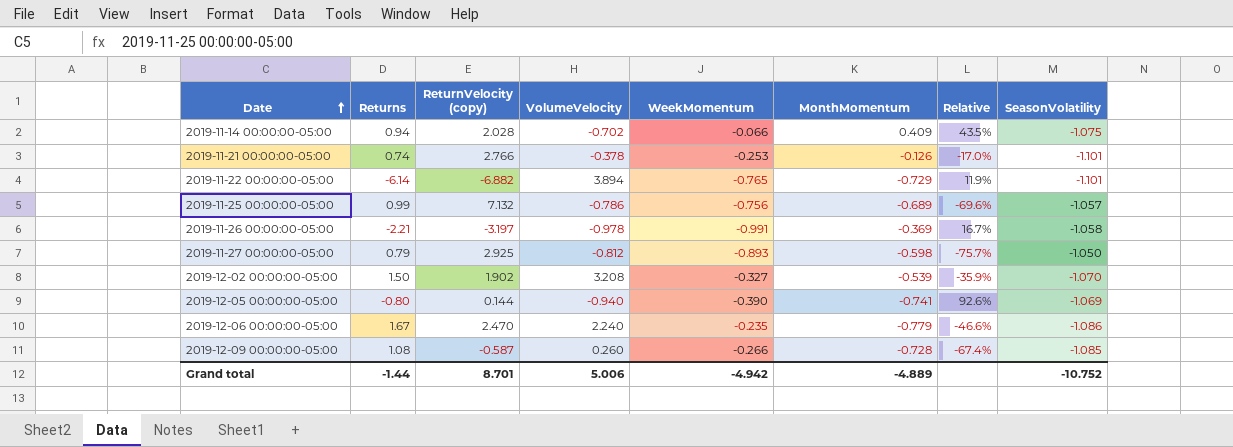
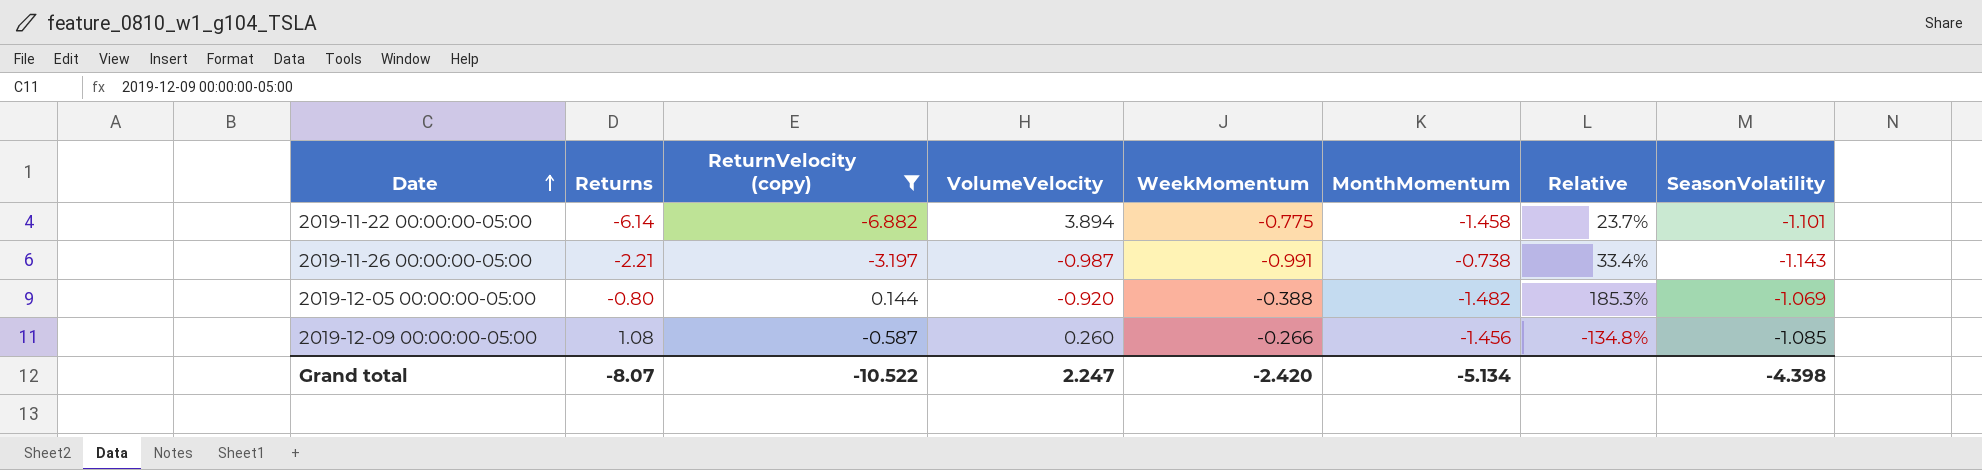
filter: none -> ReturnVelocity (copy) <= 0.144
2019-11-22 00:00:00-05:00 | WeekMomentum: -0.765 -> -0.775
2019-11-22 00:00:00-05:00 | MonthMomentum: -0.729 -> -1.458
2019-11-22 00:00:00-05:00 | Relative: 11.9% -> 23.7%
2019-11-26 00:00:00-05:00 | VolumeVelocity: -0.978 -> -0.987
2019-11-26 00:00:00-05:00 | MonthMomentum: -0.369 -> -0.738
2019-11-26 00:00:00-05:00 | Relative: 16.7% -> 33.4%
2019-11-26 00:00:00-05:00 | SeasonVolatility: -1.058 -> -1.143
2019-12-05 00:00:00-05:00 | VolumeVelocity: -0.940 -> -0.920
2019-12-05 00:00:00-05:00 | WeekMomentum: -0.390 -> -0.388
2019-12-05 00:00:00-05:00 | MonthMomentum: -0.741 -> -1.482
2019-12-05 00:00:00-05:00 | Relative: 92.6% -> 185.3%
2019-12-09 00:00:00-05:00 | MonthMomentum: -0.728 -> -1.456
2019-12-09 00:00:00-05:00 | Relative: -67.4% -> -134.8%
Grand total | Returns: -1.44 -> -8.07
Grand total | ReturnVelocity (copy): 8.701 -> -10.522
Grand total | VolumeVelocity: 5.006 -> 2.247
Grand total | WeekMomentum: -4.942 -> -2.420
Grand total | MonthMomentum: -4.889 -> -5.134
Grand total | SeasonVolatility: -10.752 -> -4.398

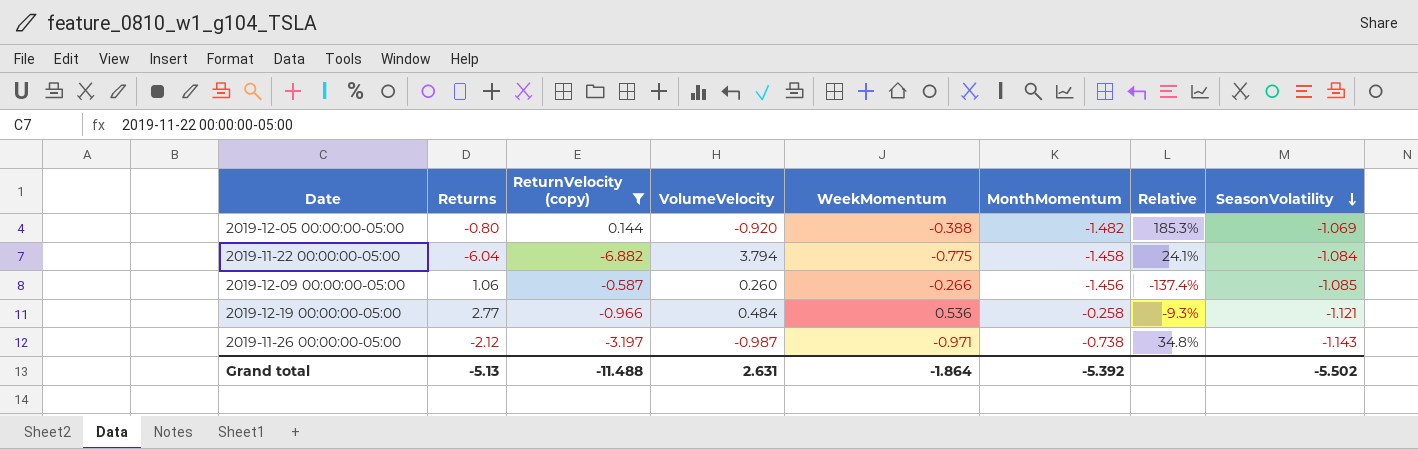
row order: Date ascending -> SeasonVolatility descending
2019-11-22 00:00:00-05:00 | Returns: -6.14 -> -6.04
2019-11-22 00:00:00-05:00 | VolumeVelocity: 3.894 -> 3.794
2019-11-22 00:00:00-05:00 | Relative: 23.7% -> 24.1%
2019-11-22 00:00:00-05:00 | SeasonVolatility: -1.101 -> -1.084
2019-12-09 00:00:00-05:00 | Returns: 1.08 -> 1.06
2019-12-09 00:00:00-05:00 | Relative: -134.8% -> -137.4%
row 2019-12-19 00:00:00-05:00: none -> 2.77 | -0.966 | 0.484 | 0.536 | -0.258 | -9.3% | -1.121
2019-11-26 00:00:00-05:00 | Returns: -2.21 -> -2.12
2019-11-26 00:00:00-05:00 | WeekMomentum: -0.991 -> -0.971
2019-11-26 00:00:00-05:00 | Relative: 33.4% -> 34.8%
Grand total | Returns: -8.07 -> -5.13
Grand total | ReturnVelocity (copy): -10.522 -> -11.488
Grand total | VolumeVelocity: 2.247 -> 2.631
Grand total | WeekMomentum: -2.420 -> -1.864
Grand total | MonthMomentum: -5.134 -> -5.392
Grand total | SeasonVolatility: -4.398 -> -5.502

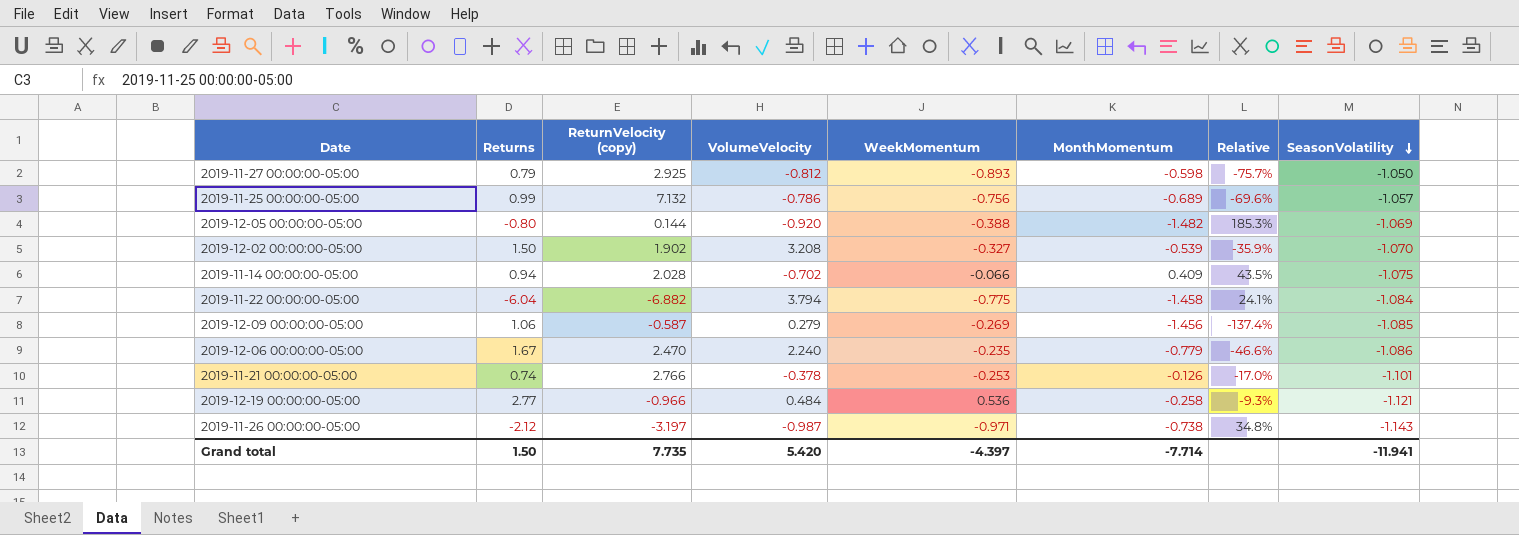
filter: ReturnVelocity (copy) <= 0.144 -> none
2019-12-09 00:00:00-05:00 | VolumeVelocity: 0.260 -> 0.279
2019-12-09 00:00:00-05:00 | WeekMomentum: -0.266 -> -0.269
Grand total | Returns: -5.13 -> 1.50
Grand total | ReturnVelocity (copy): -11.488 -> 7.735
Grand total | VolumeVelocity: 2.631 -> 5.420
Grand total | WeekMomentum: -1.864 -> -4.397
Grand total | MonthMomentum: -5.392 -> -7.714
Grand total | SeasonVolatility: -5.502 -> -11.941

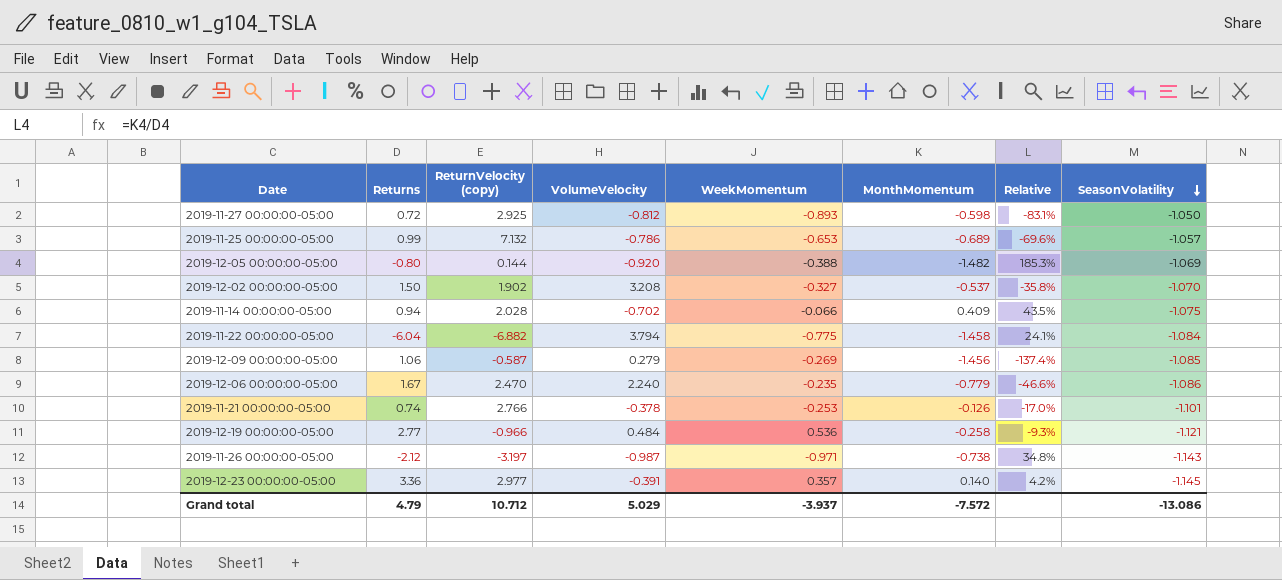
2019-11-27 00:00:00-05:00 | Returns: 0.79 -> 0.72
2019-11-27 00:00:00-05:00 | Relative: -75.7% -> -83.1%
2019-11-25 00:00:00-05:00 | WeekMomentum: -0.756 -> -0.653
2019-12-02 00:00:00-05:00 | MonthMomentum: -0.539 -> -0.537
2019-12-02 00:00:00-05:00 | Relative: -35.9% -> -35.8%
row 2019-12-23 00:00:00-05:00: none -> 3.36 | 2.977 | -0.391 | 0.357 | 0.140 | 4.2% | -1.145
Grand total | Returns: 1.50 -> 4.79
Grand total | ReturnVelocity (copy): 7.735 -> 10.712
Grand total | VolumeVelocity: 5.420 -> 5.029
Grand total | WeekMomentum: -4.397 -> -3.937
Grand total | MonthMomentum: -7.714 -> -7.572
Grand total | SeasonVolatility: -11.941 -> -13.086

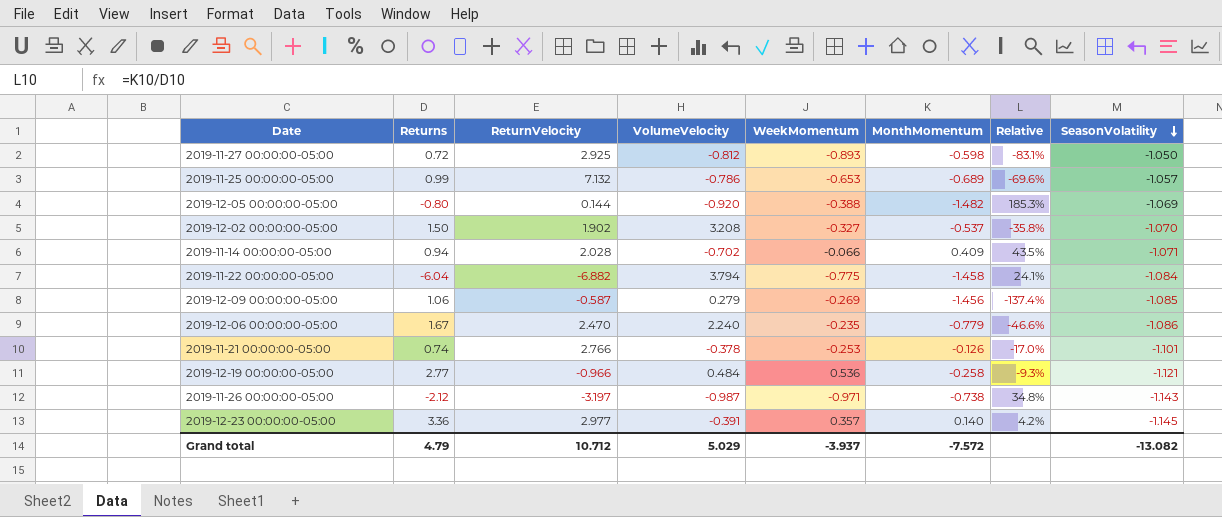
column name: ReturnVelocity (copy) -> ReturnVelocity
2019-11-14 00:00:00-05:00 | SeasonVolatility: -1.075 -> -1.071
Grand total | SeasonVolatility: -13.086 -> -13.082

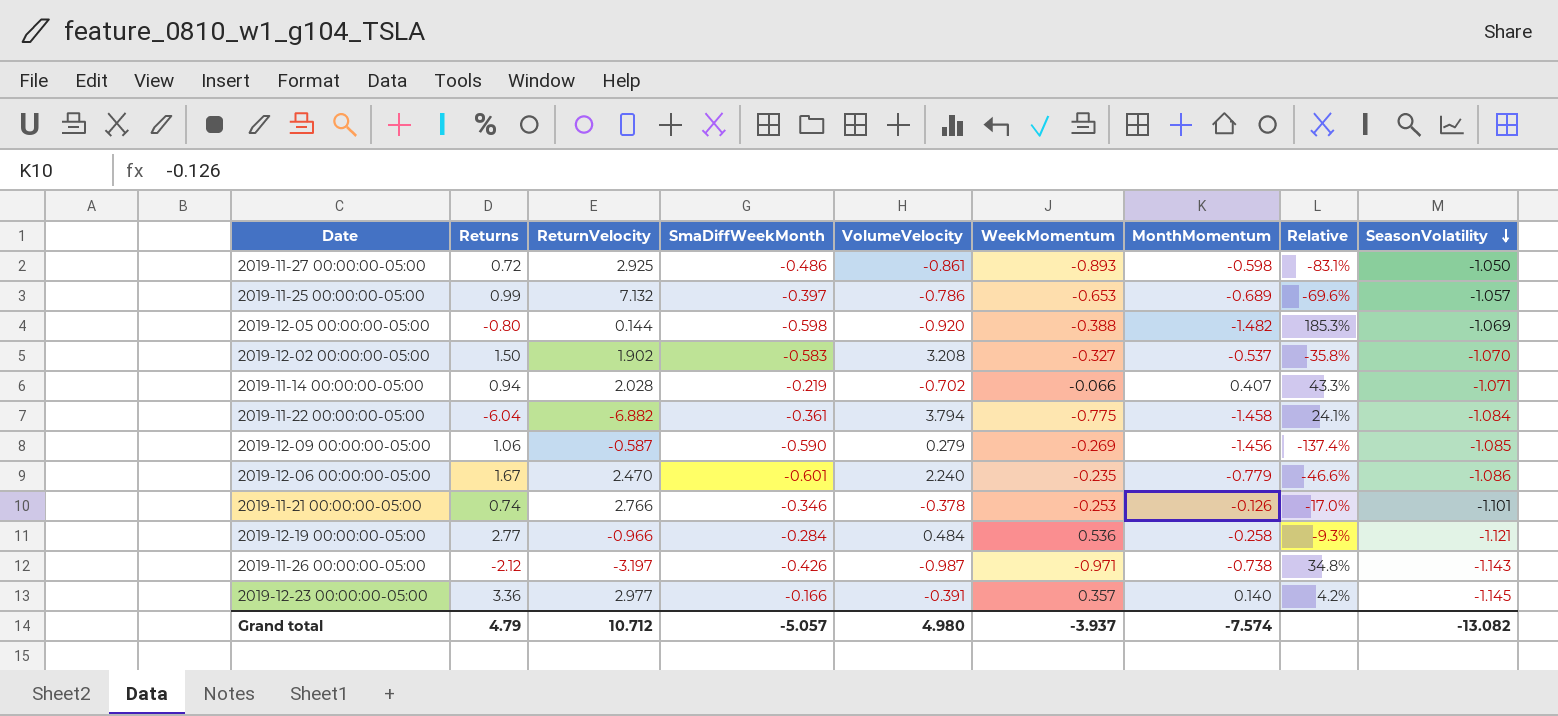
column SmaDiffWeekMonth | position: none -> 4
2019-11-27 00:00:00-05:00 | VolumeVelocity: -0.812 -> -0.861
2019-11-14 00:00:00-05:00 | MonthMomentum: 0.409 -> 0.407
2019-11-14 00:00:00-05:00 | Relative: 43.5% -> 43.3%
Grand total | VolumeVelocity: 5.029 -> 4.980
Grand total | MonthMomentum: -7.572 -> -7.574

